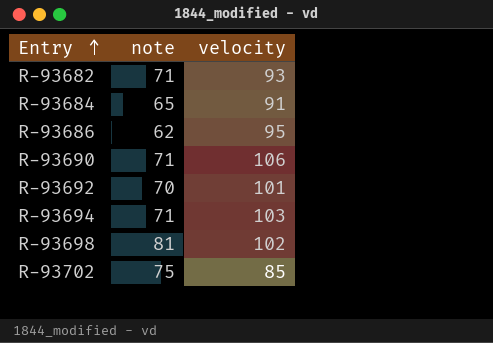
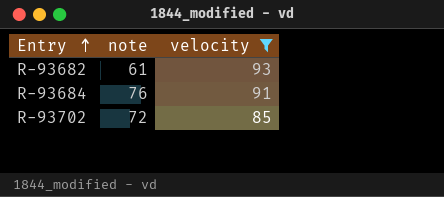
filter: none -> velocity <= 93
R-93682 | note: 71 -> 61
R-93684 | note: 65 -> 76
R-93702 | note: 75 -> 72

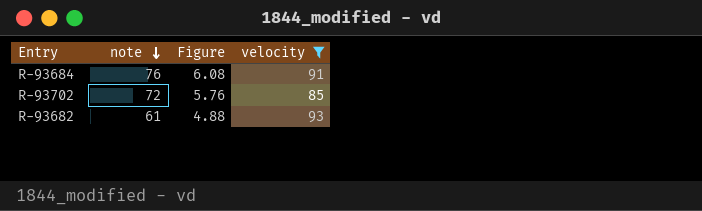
row order: Entry ascending -> note descending
column Figure | formula: none -> [note] * 0.08

